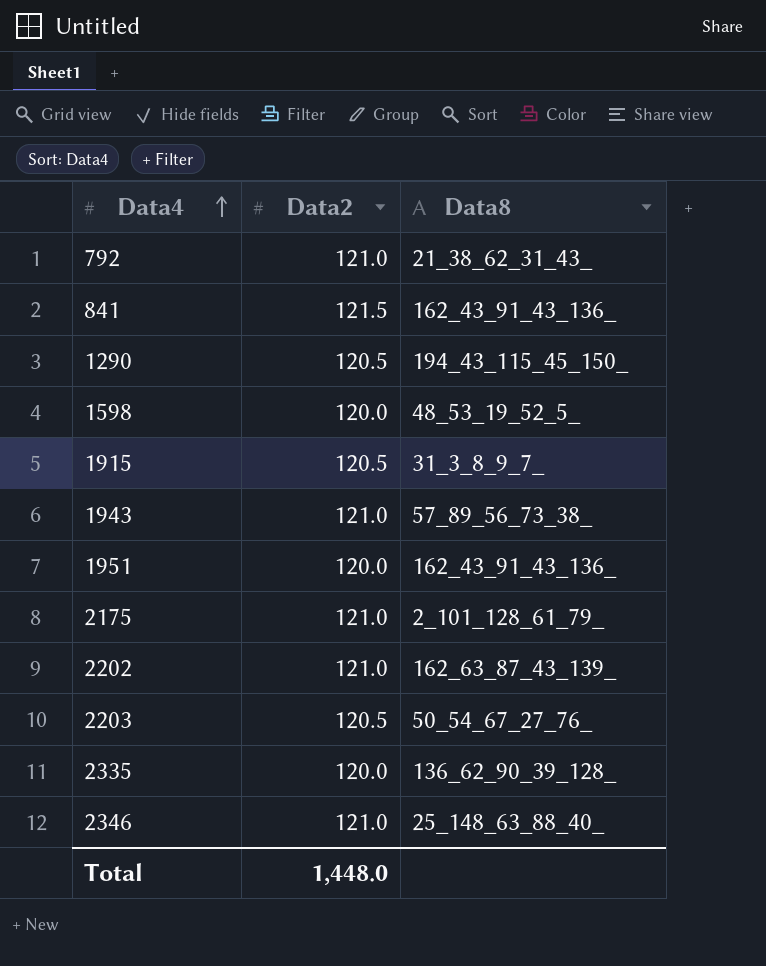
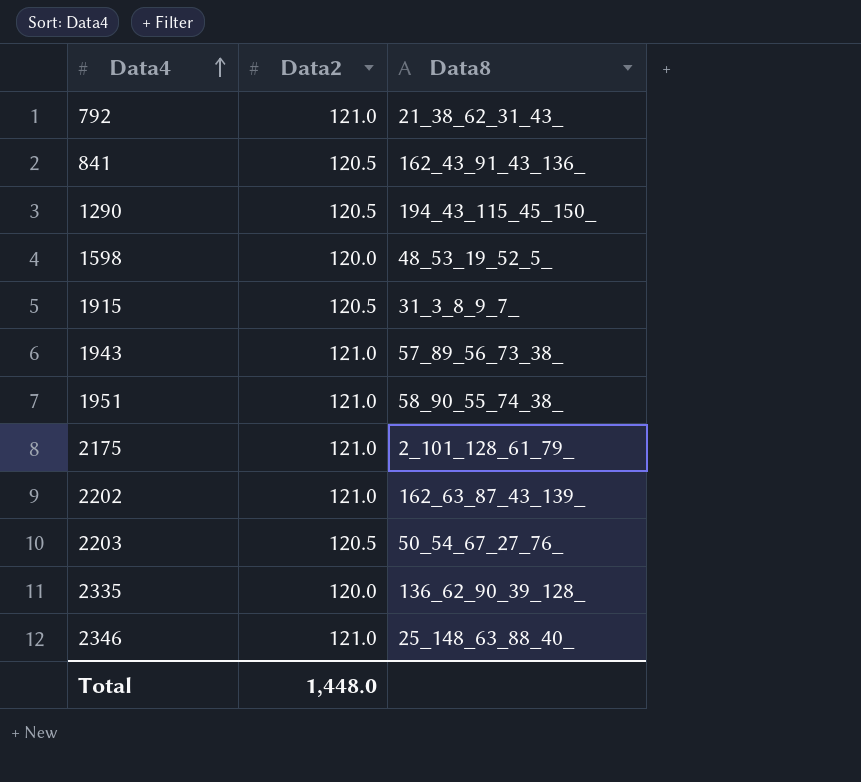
841 | Data2: 121.5 -> 120.5
1951 | Data2: 120.0 -> 121.0
1951 | Data8: 162_43_91_43_136_ -> 58_90_55_74_38_

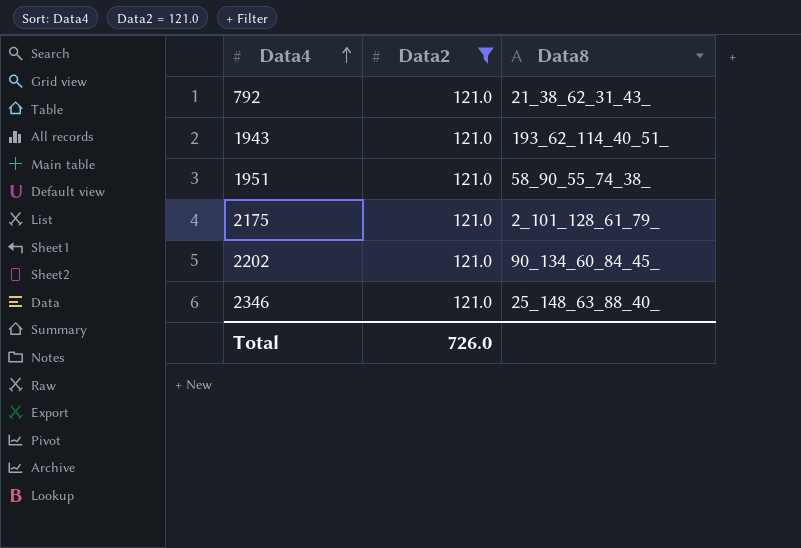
filter: none -> Data2 = 121.0
1943 | Data8: 57_89_56_73_38_ -> 193_62_114_40_51_
2202 | Data8: 162_63_87_43_139_ -> 90_134_60_84_45_
Total | Data2: 1,448.0 -> 726.0

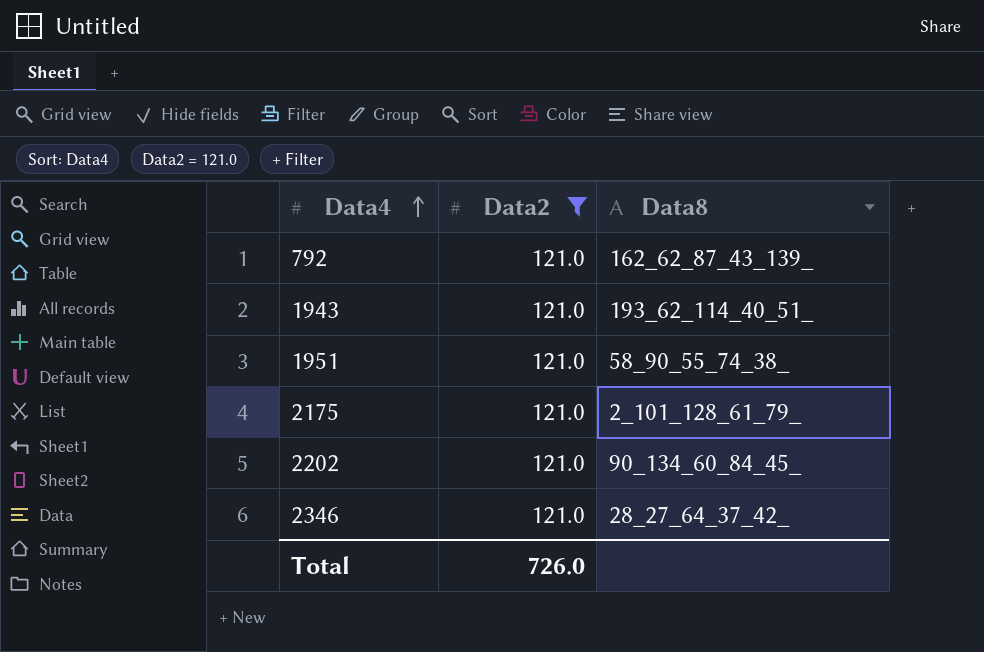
792 | Data8: 21_38_62_31_43_ -> 162_62_87_43_139_
2346 | Data8: 25_148_63_88_40_ -> 28_27_64_37_42_

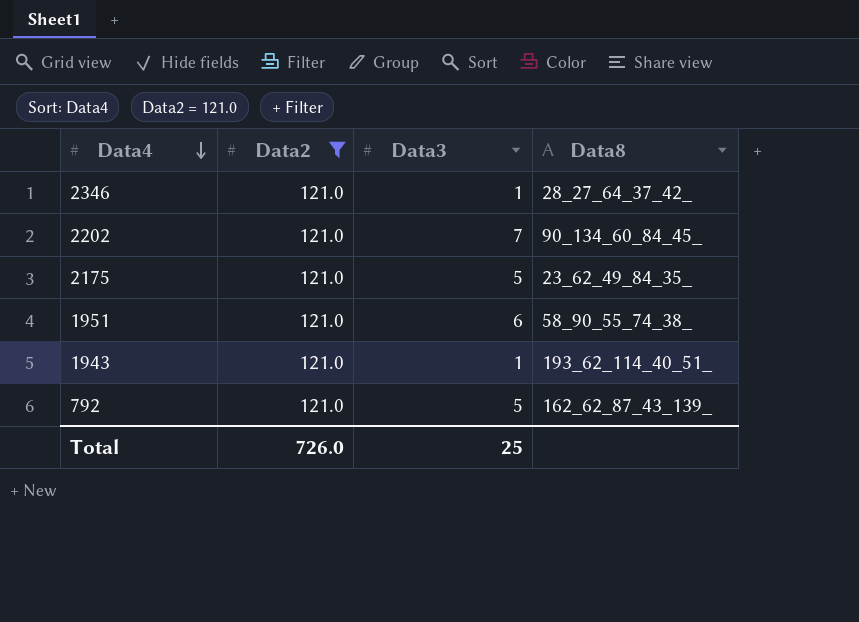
row order: Data4 ascending -> Data4 descending
column Data3 | position: none -> 3
2175 | Data8: 2_101_128_61_79_ -> 23_62_49_84_35_

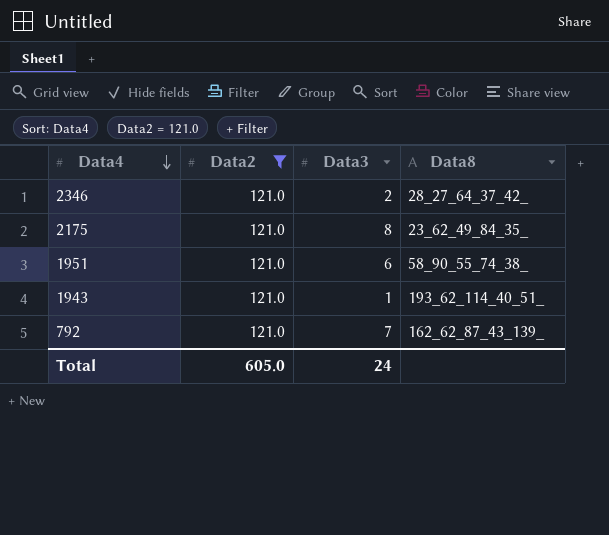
row 2202: 121.0 | 7 | 90_134_60_84_45_ -> none
2346 | Data3: 1 -> 2
2175 | Data3: 5 -> 8
792 | Data3: 5 -> 7
Total | Data2: 726.0 -> 605.0
Total | Data3: 25 -> 24

